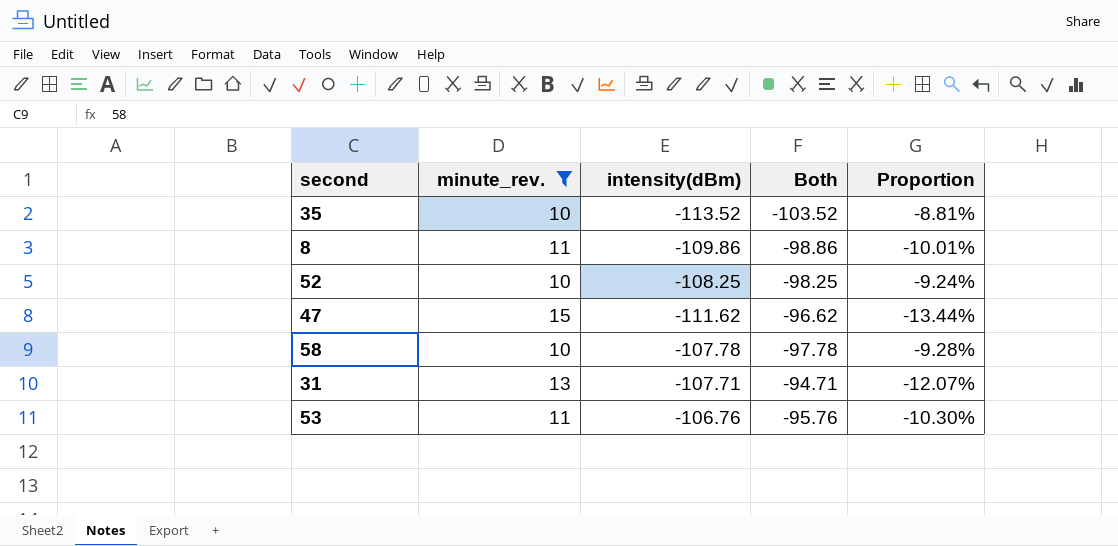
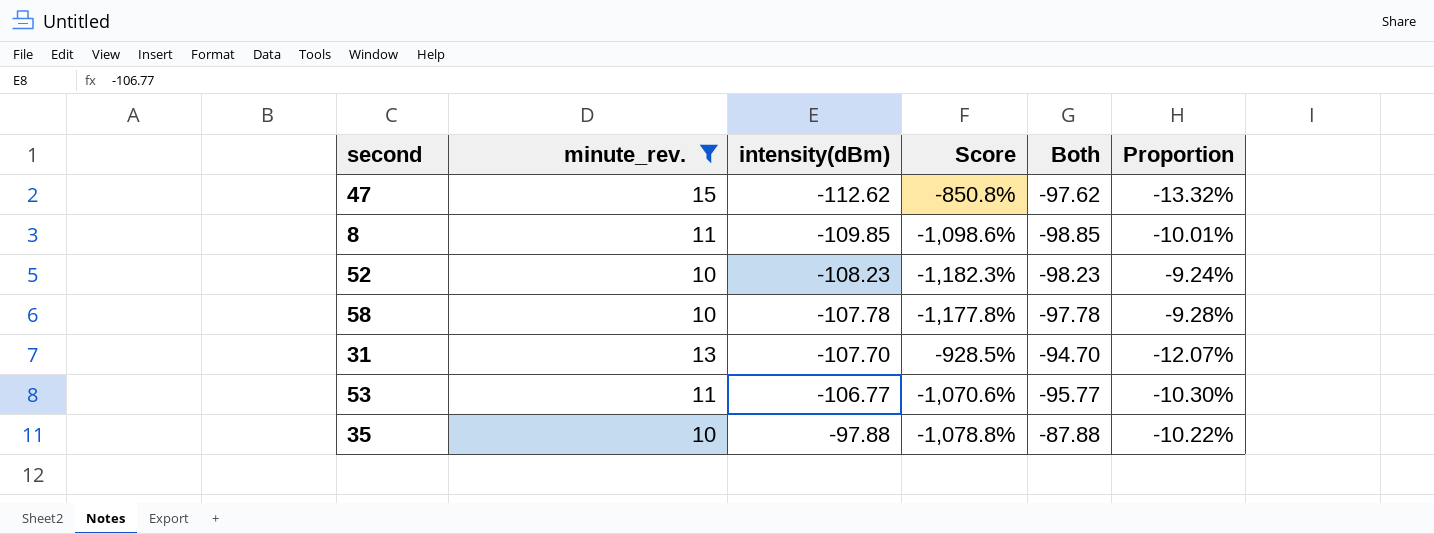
row order: none -> intensity(dBm) ascending
column Score | formula: none -> ([intensity(dBm)] - [minute_rev.]) / [minute_rev.]
47 | intensity(dBm): -111.62 -> -112.62
47 | Both: -96.62 -> -97.62
47 | Proportion: -13.44% -> -13.32%
8 | intensity(dBm): -109.86 -> -109.85
8 | Both: -98.86 -> -98.85
52 | intensity(dBm): -108.25 -> -108.23
52 | Both: -98.25 -> -98.23
31 | intensity(dBm): -107.71 -> -107.70
31 | Both: -94.71 -> -94.70
53 | intensity(dBm): -106.76 -> -106.77
53 | Both: -95.76 -> -95.77
35 | intensity(dBm): -113.52 -> -97.88
35 | Both: -103.52 -> -87.88
35 | Proportion: -8.81% -> -10.22%

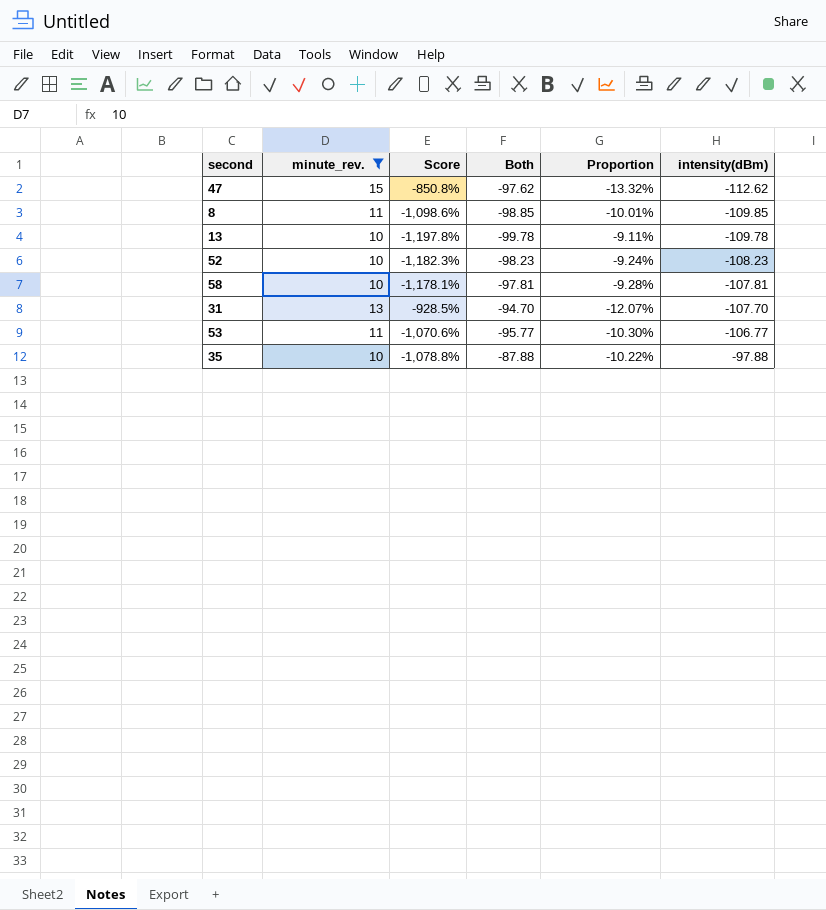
column intensity(dBm) | position: 3 -> 6
row 13: none -> 10 | -1,197.8% | -99.78 | -9.11% | -109.78
58 | Score: -1,177.8% -> -1,178.1%
58 | Both: -97.78 -> -97.81
58 | intensity(dBm): -107.78 -> -107.81

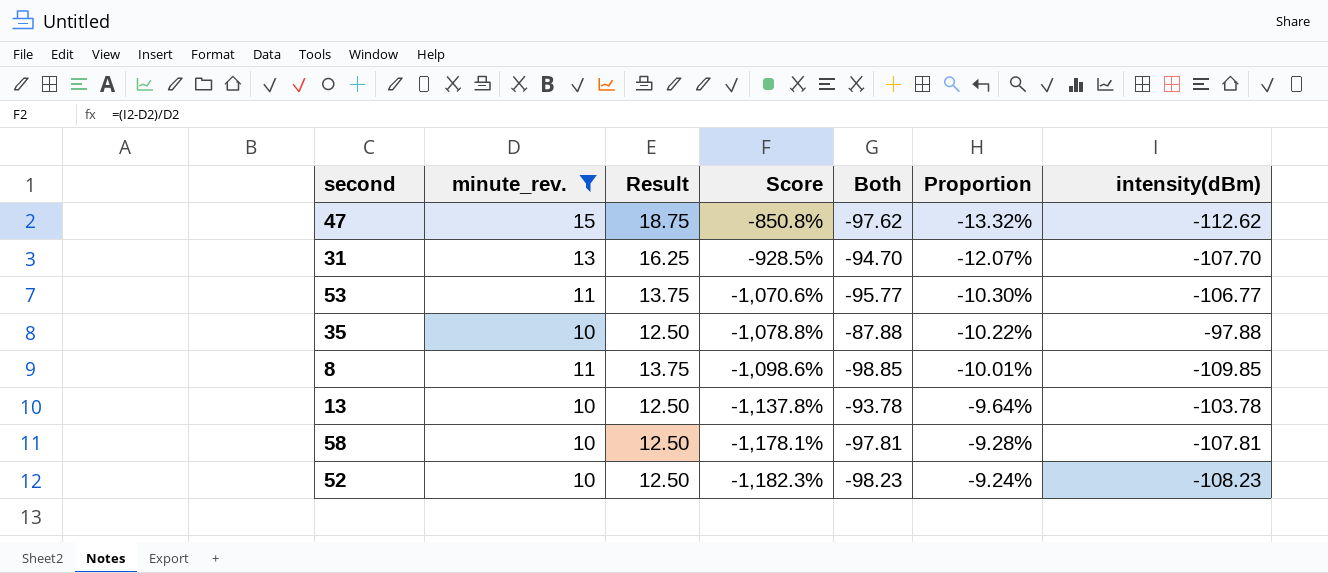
row order: intensity(dBm) ascending -> Score descending
column Result | formula: none -> [minute_rev.] * 1.25
13 | Score: -1,197.8% -> -1,137.8%
13 | Both: -99.78 -> -93.78
13 | Proportion: -9.11% -> -9.64%
13 | intensity(dBm): -109.78 -> -103.78

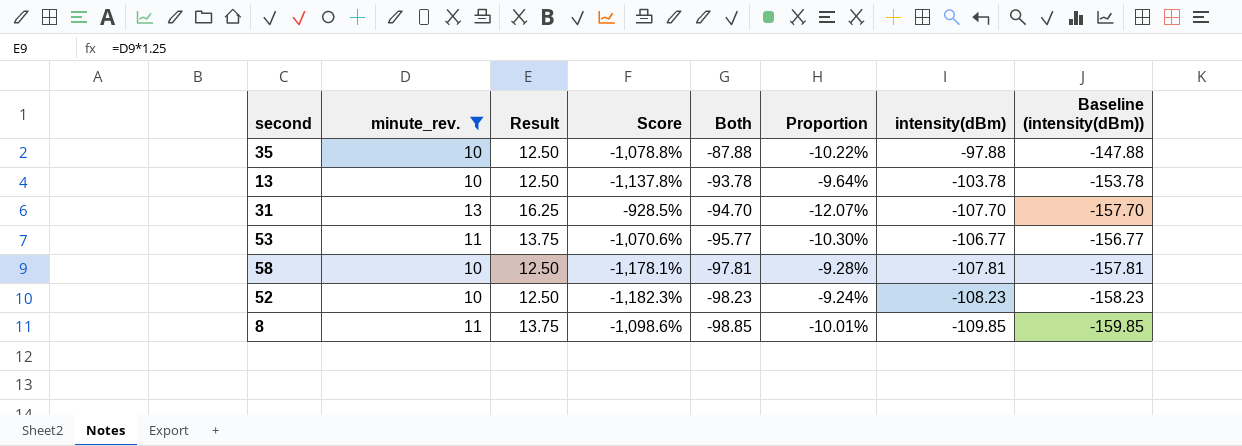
row order: Score descending -> Both descending
column Baseline (intensity(dBm)) | formula: none -> [intensity(dBm)] - 50
row 47: 15 | 18.75 | -850.8% | -97.62 | -13.32% | -112.62 -> none

